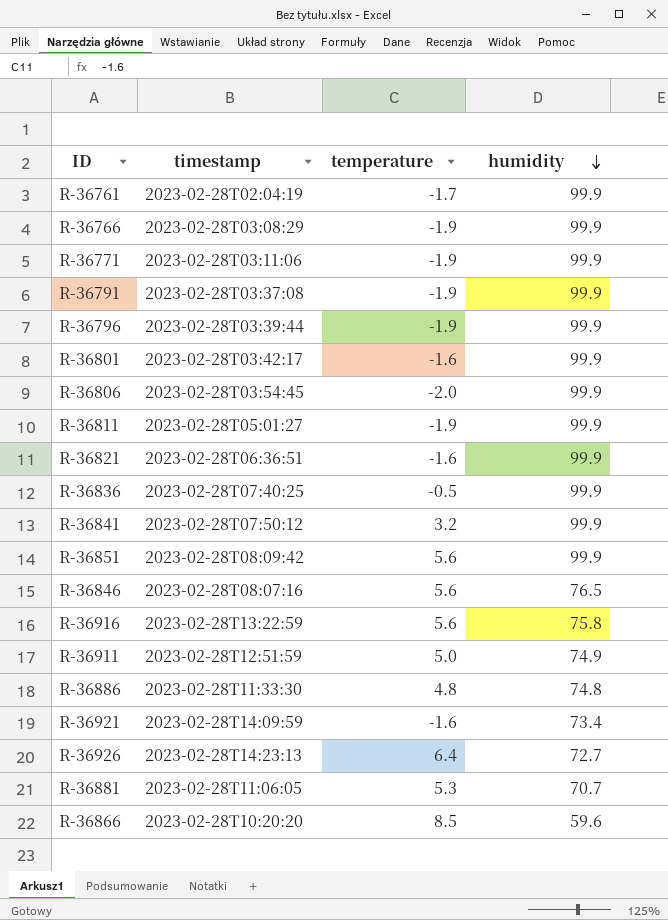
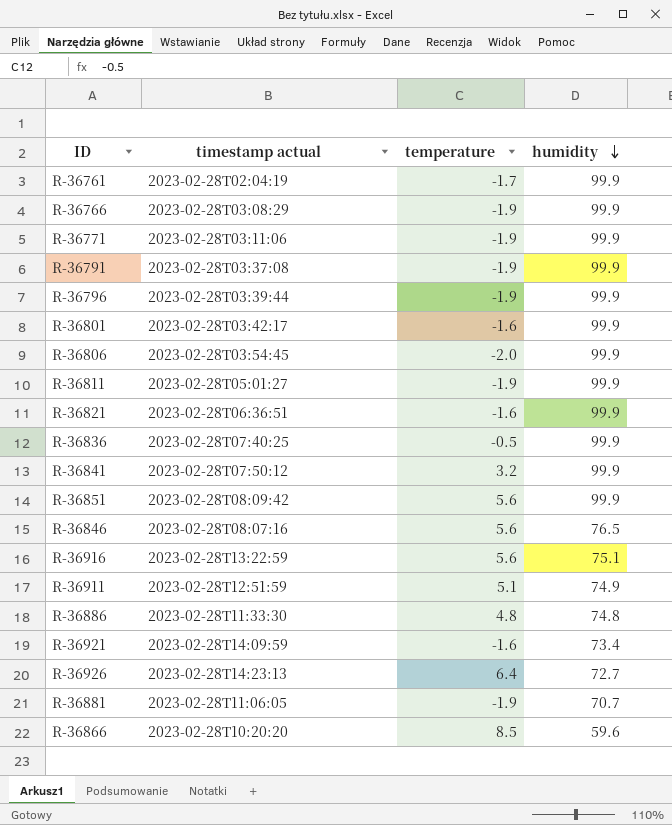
column name: timestamp -> timestamp actual
R-36916 | humidity: 75.8 -> 75.1
R-36911 | temperature: 5.0 -> 5.1
R-36881 | temperature: 5.3 -> -1.9

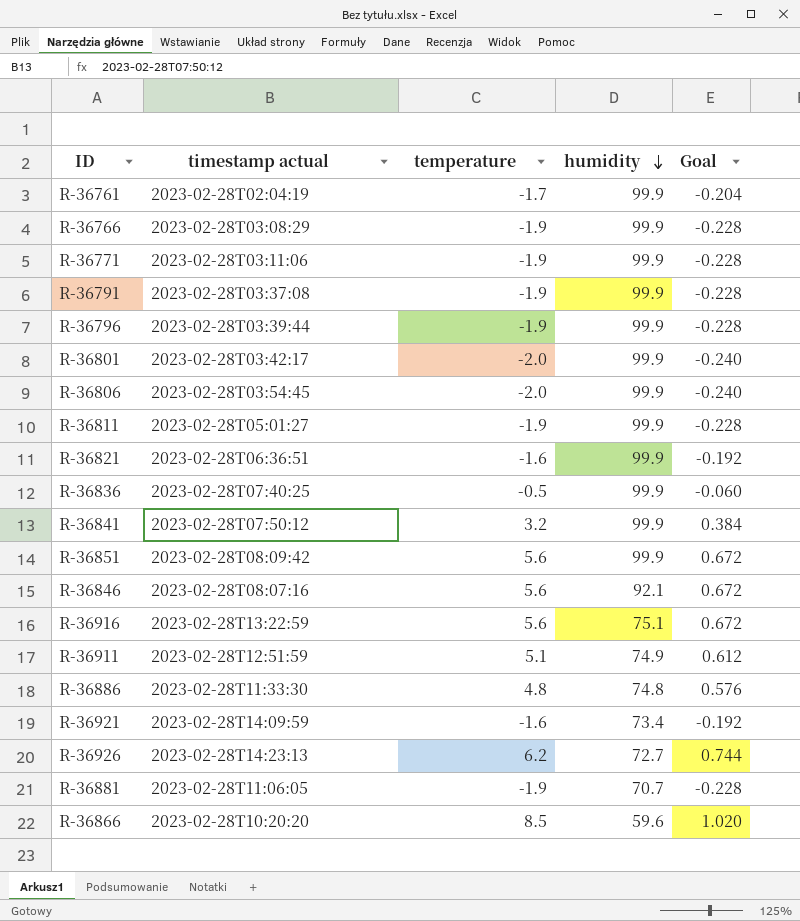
column Goal | formula: none -> [temperature] * 0.12
R-36801 | temperature: -1.6 -> -2.0
R-36846 | humidity: 76.5 -> 92.1
R-36926 | temperature: 6.4 -> 6.2

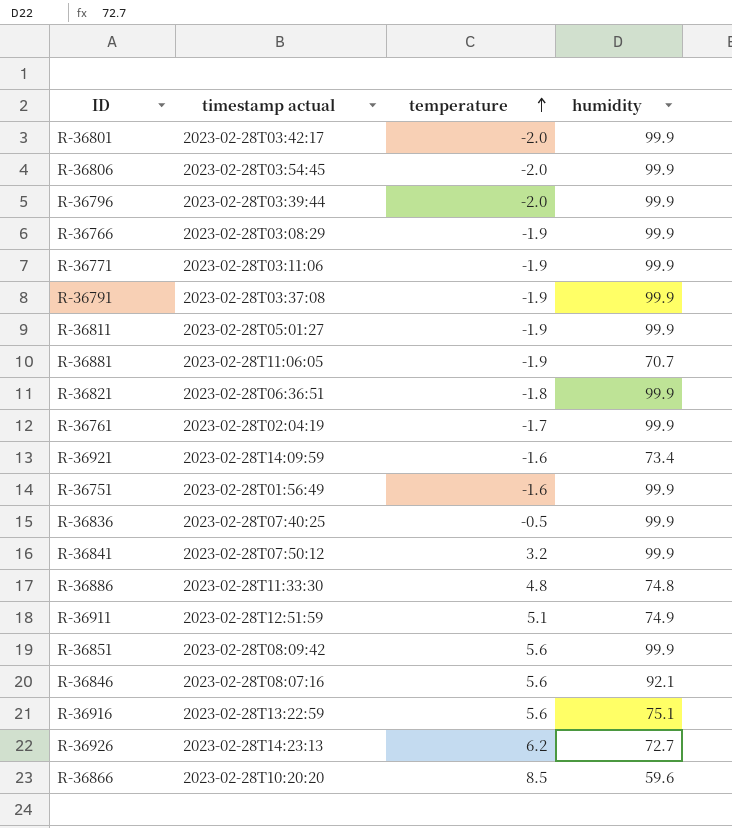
row order: humidity descending -> temperature ascending
column Goal | formula: [temperature] * 0.12 -> none
R-36796 | temperature: -1.9 -> -2.0
R-36821 | temperature: -1.6 -> -1.8
row R-36751: none -> 2023-02-28T01:56:49 | -1.6 | 99.9

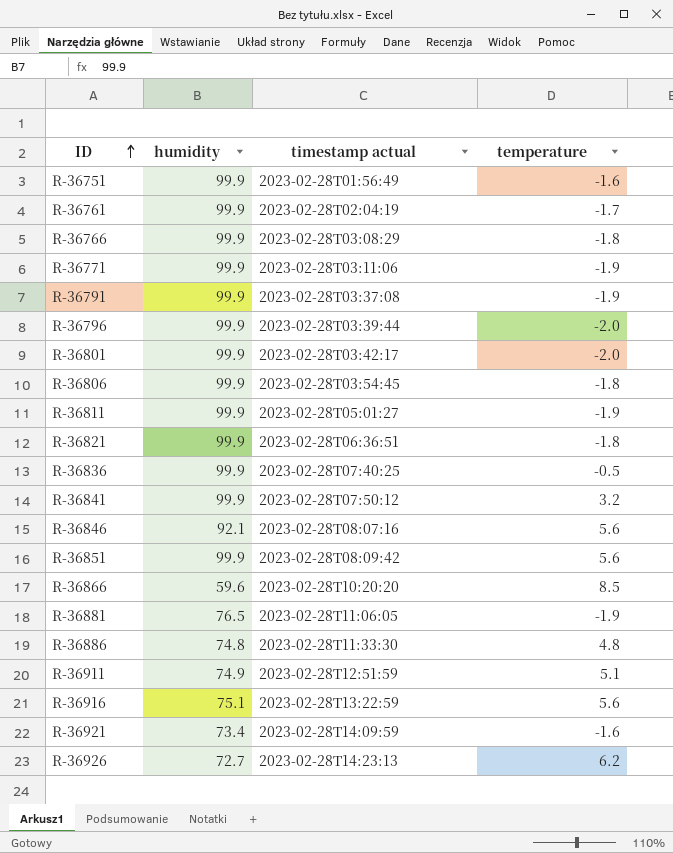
row order: temperature ascending -> ID ascending
column humidity | position: 4 -> 2
R-36766 | temperature: -1.9 -> -1.8
R-36806 | temperature: -2.0 -> -1.8
R-36881 | humidity: 70.7 -> 76.5

